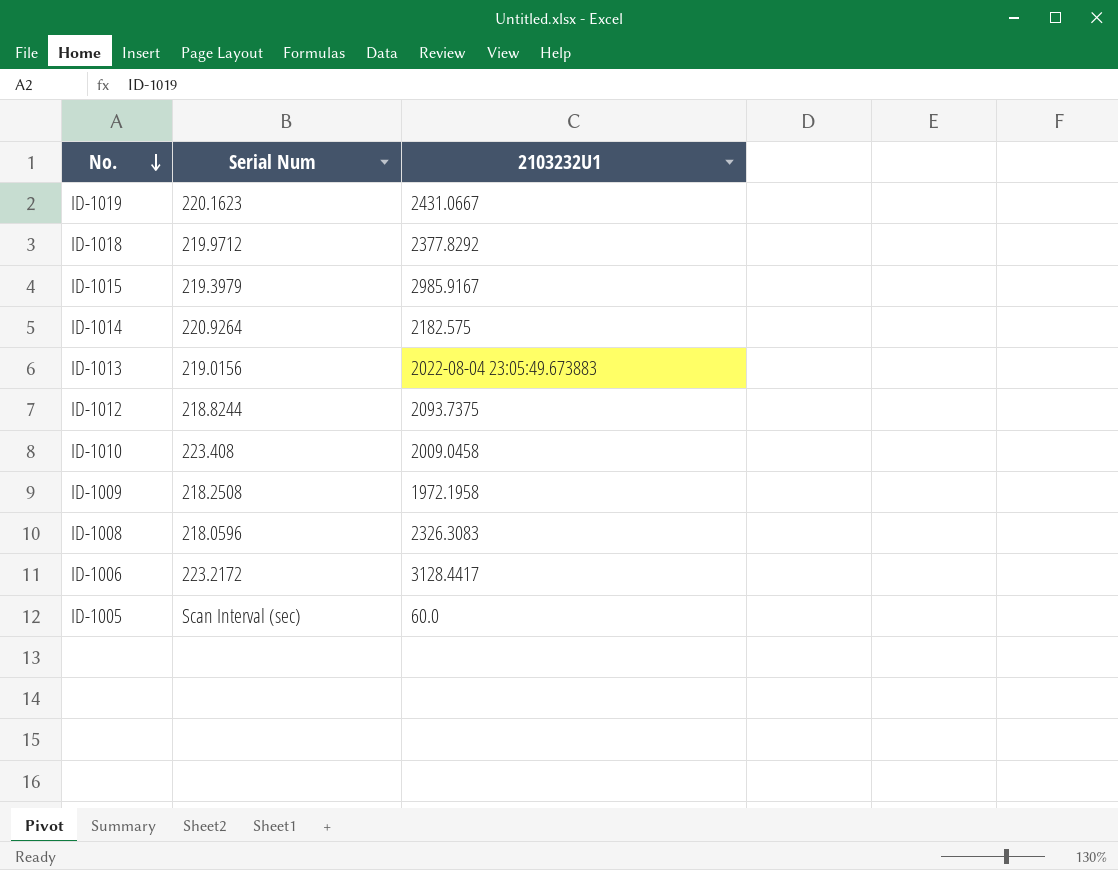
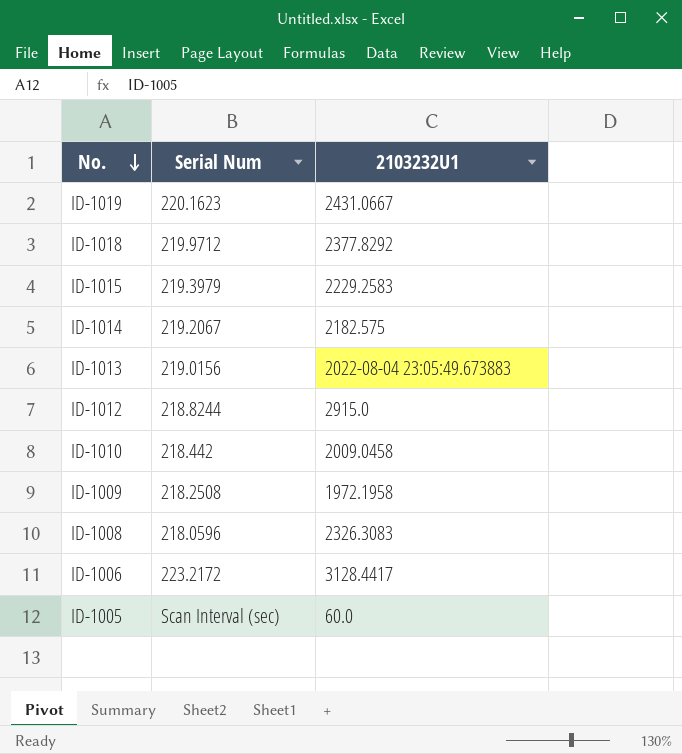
ID-1015 | 2103232U1: 2985.9167 -> 2229.2583
ID-1014 | Serial Num: 220.9264 -> 219.2067
ID-1012 | 2103232U1: 2093.7375 -> 2915.0
ID-1010 | Serial Num: 223.408 -> 218.442

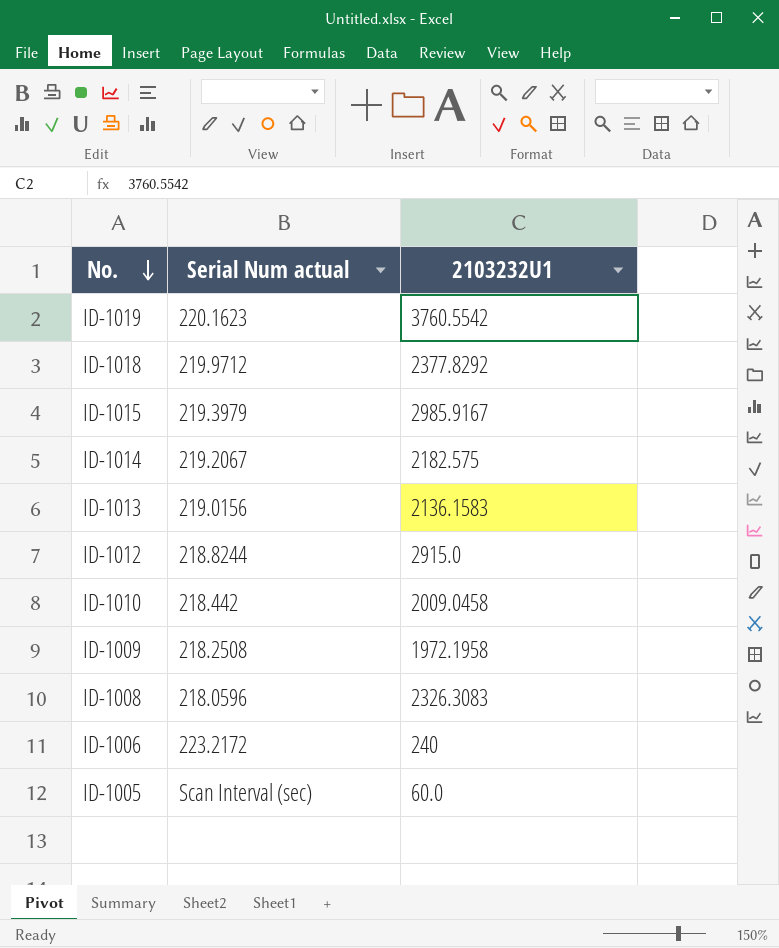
column name: Serial Num -> Serial Num actual
ID-1019 | 2103232U1: 2431.0667 -> 3760.5542
ID-1015 | 2103232U1: 2229.2583 -> 2985.9167
ID-1013 | 2103232U1: 2022-08-04 23:05:49.673883 -> 2136.1583
ID-1006 | 2103232U1: 3128.4417 -> 240

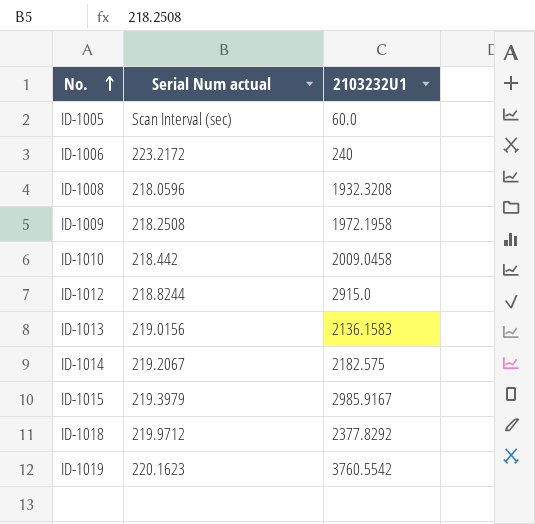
row order: No. descending -> No. ascending
ID-1008 | 2103232U1: 2326.3083 -> 1932.3208

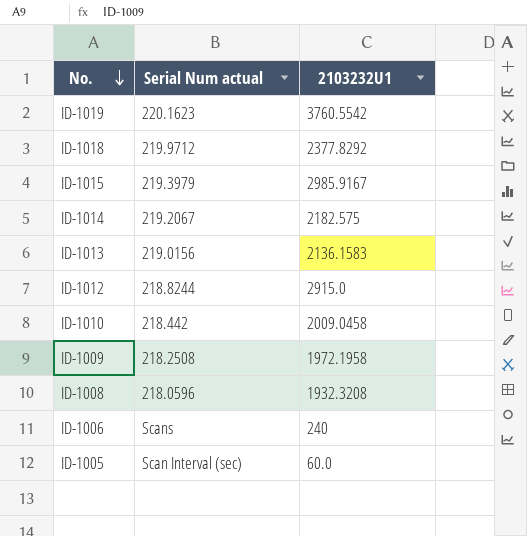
row order: No. ascending -> No. descending
ID-1006 | Serial Num actual: 223.2172 -> Scans

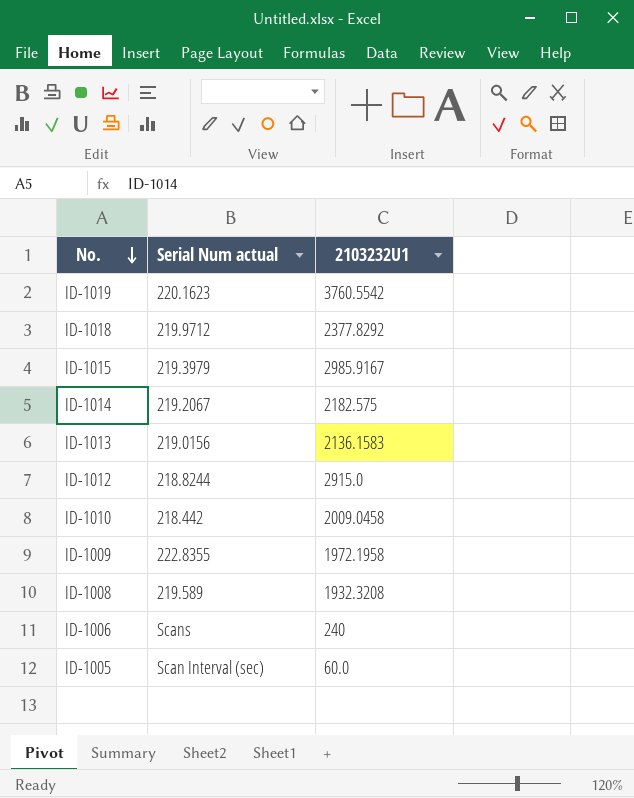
ID-1009 | Serial Num actual: 218.2508 -> 222.8355
ID-1008 | Serial Num actual: 218.0596 -> 219.589

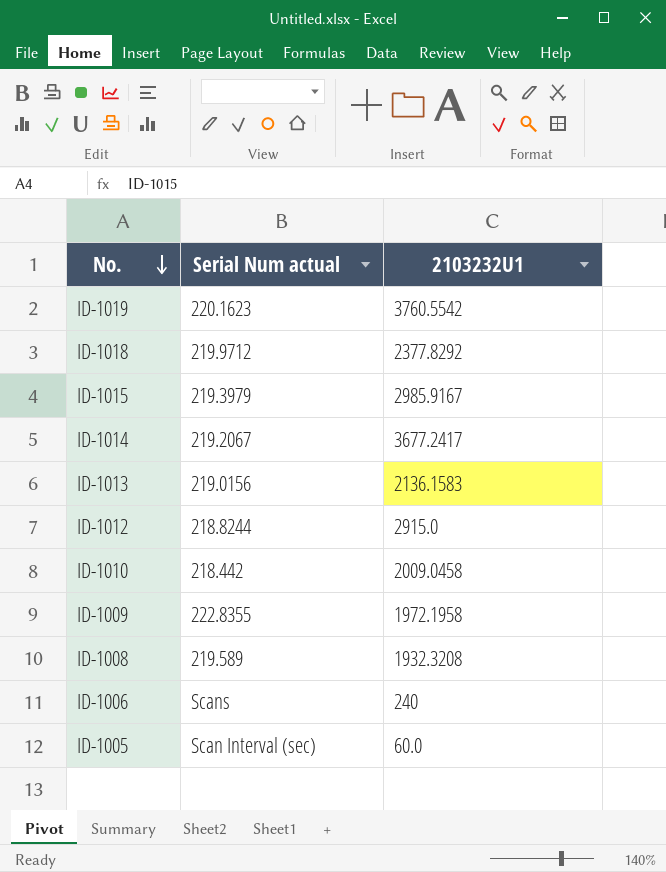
ID-1014 | 2103232U1: 2182.575 -> 3677.2417

